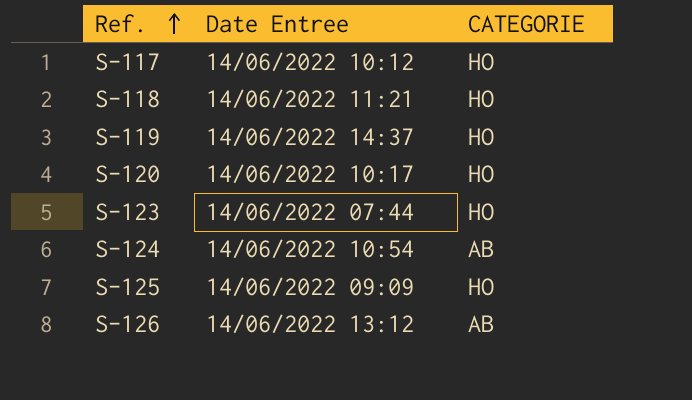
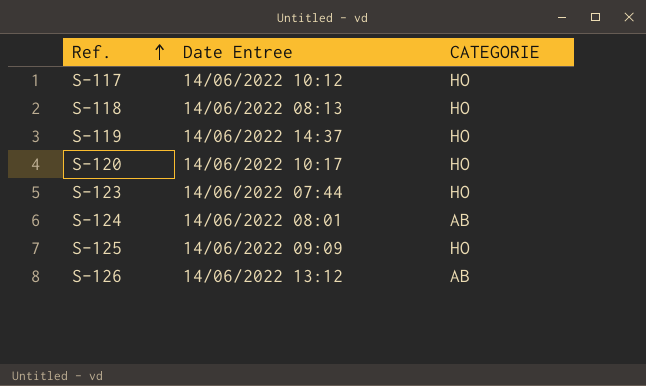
S-118 | Date Entree: 14/06/2022 11:21 -> 14/06/2022 08:13
S-124 | Date Entree: 14/06/2022 10:54 -> 14/06/2022 08:01

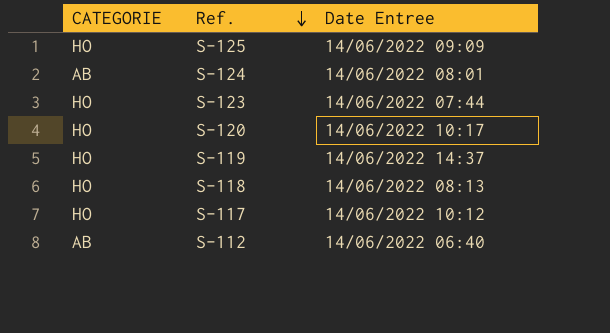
row order: Ref. ascending -> Ref. descending
column CATEGORIE | position: 3 -> 1
row S-126: 14/06/2022 13:12 | AB -> none
row S-112: none -> AB | 14/06/2022 06:40

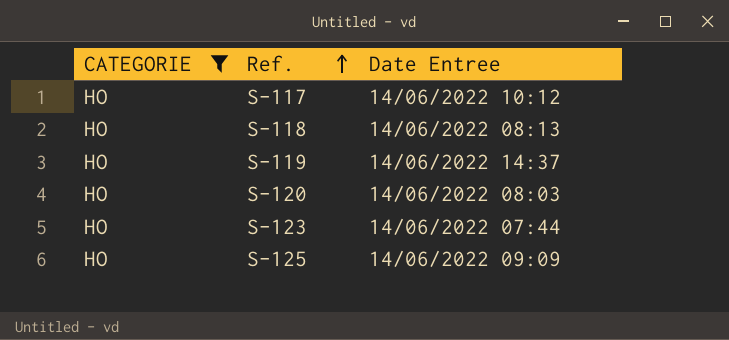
filter: none -> CATEGORIE = HO
row order: Ref. descending -> Ref. ascending
S-120 | Date Entree: 14/06/2022 10:17 -> 14/06/2022 08:03

